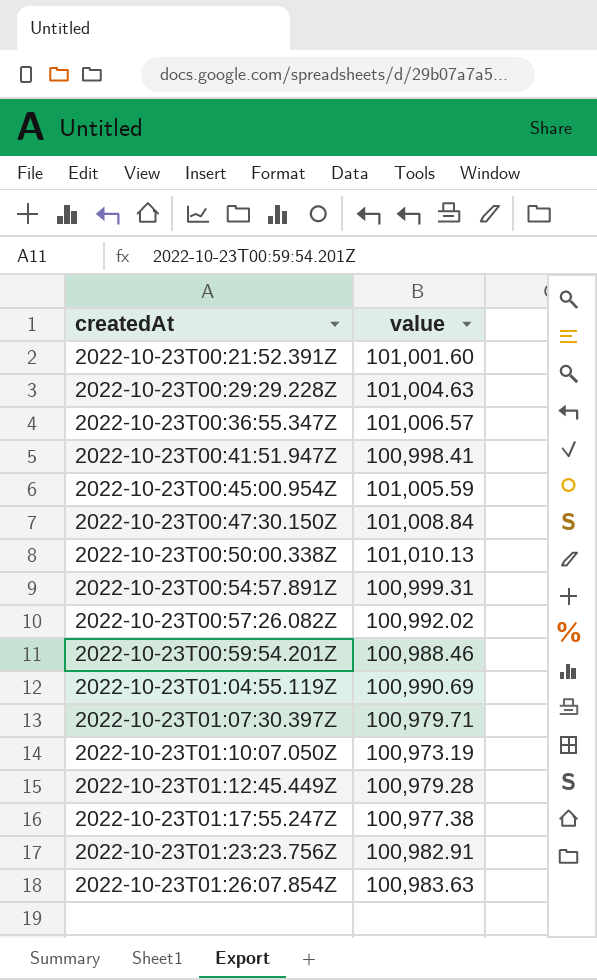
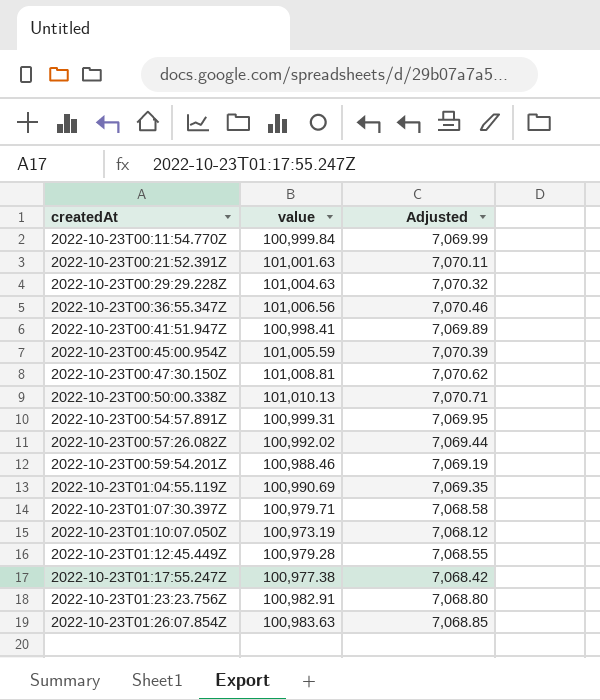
column Adjusted | formula: none -> [value] * 0.07
row 2022-10-23T00:11:54.770Z: none -> 100,999.84 | 7,069.99
2022-10-23T00:21:52.391Z | value: 101,001.60 -> 101,001.63
2022-10-23T00:36:55.347Z | value: 101,006.57 -> 101,006.56
2022-10-23T00:47:30.150Z | value: 101,008.84 -> 101,008.81

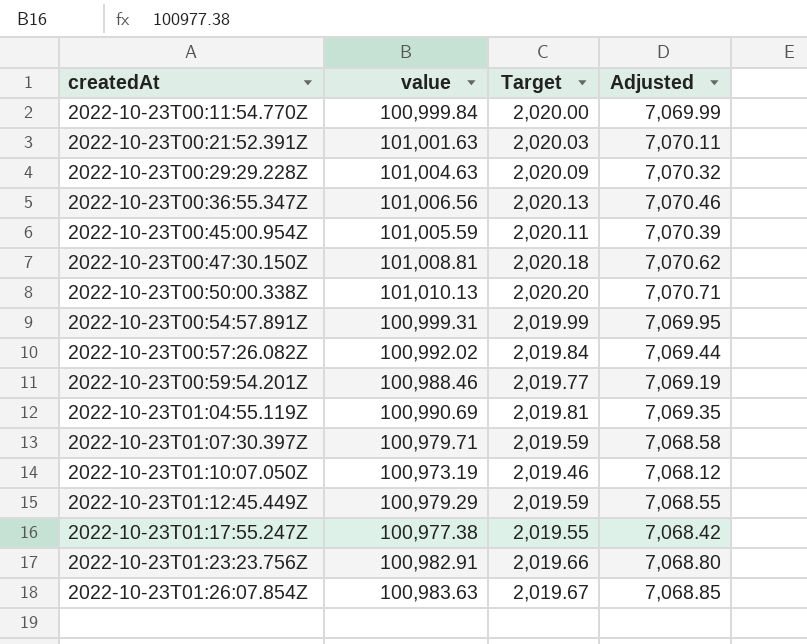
column Target | formula: none -> [value] * 0.02
row 2022-10-23T00:41:51.947Z: 100,998.41 | 7,069.89 -> none
2022-10-23T01:12:45.449Z | value: 100,979.28 -> 100,979.29

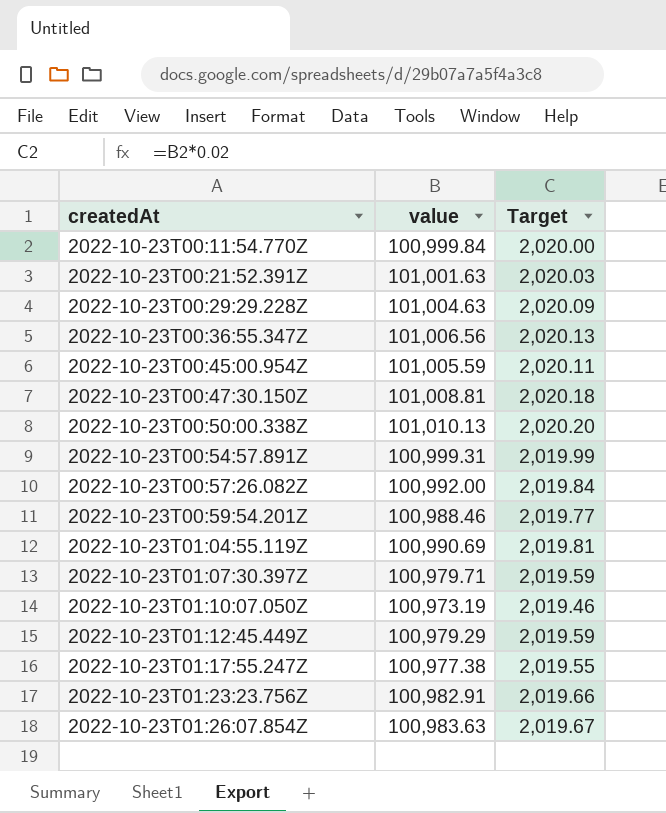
column Adjusted | formula: [value] * 0.07 -> none
2022-10-23T00:57:26.082Z | value: 100,992.02 -> 100,992.00

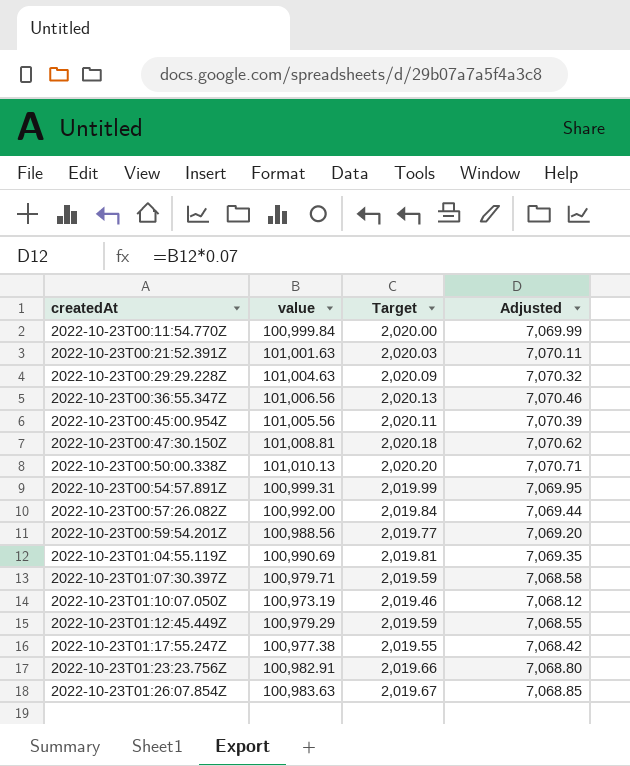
column Adjusted | formula: none -> [value] * 0.07
2022-10-23T00:45:00.954Z | value: 101,005.59 -> 101,005.56
2022-10-23T00:59:54.201Z | value: 100,988.46 -> 100,988.56

